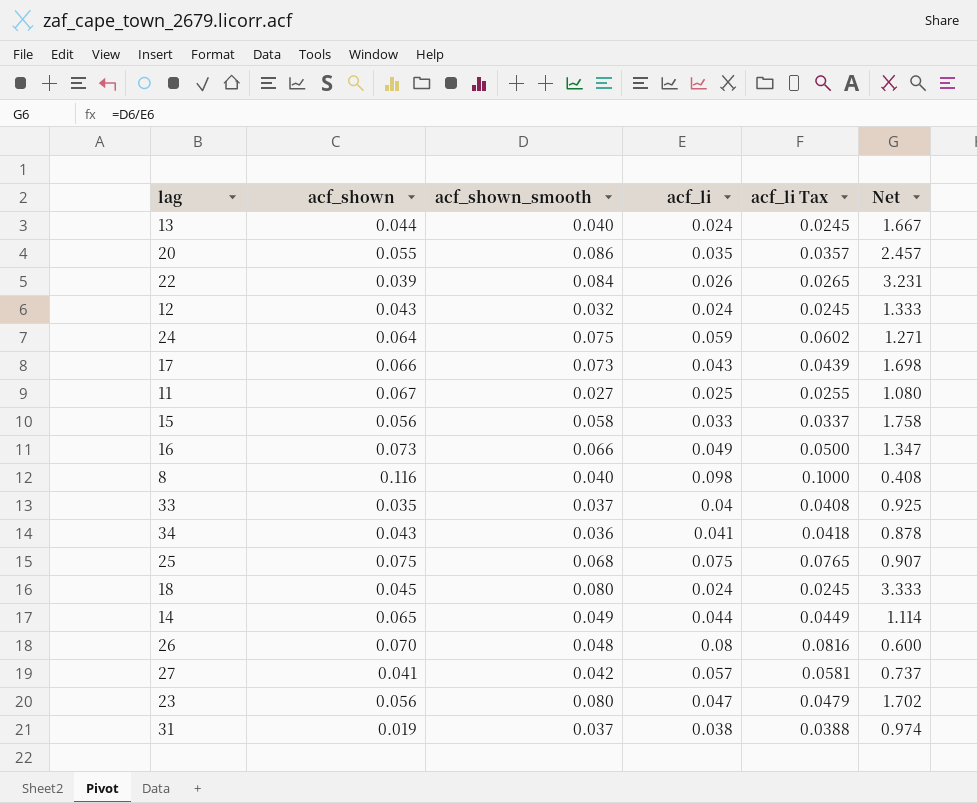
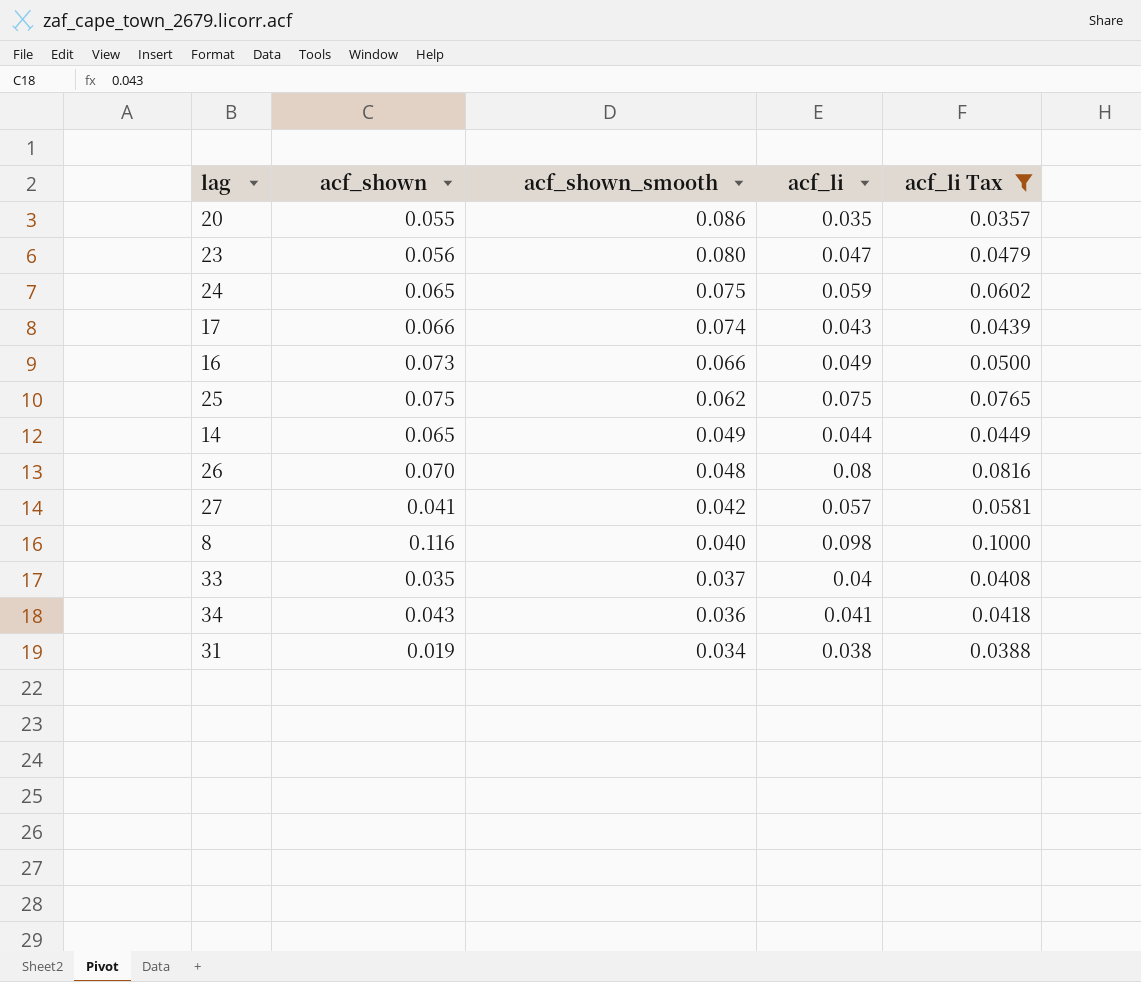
filter: none -> acf_li Tax >= 0.0357
row order: none -> acf_shown_smooth descending
column Net | formula: [acf_shown_smooth] / [acf_li] -> none
24 | acf_shown: 0.064 -> 0.065
17 | acf_shown_smooth: 0.073 -> 0.074
25 | acf_shown_smooth: 0.068 -> 0.062
31 | acf_shown_smooth: 0.037 -> 0.034

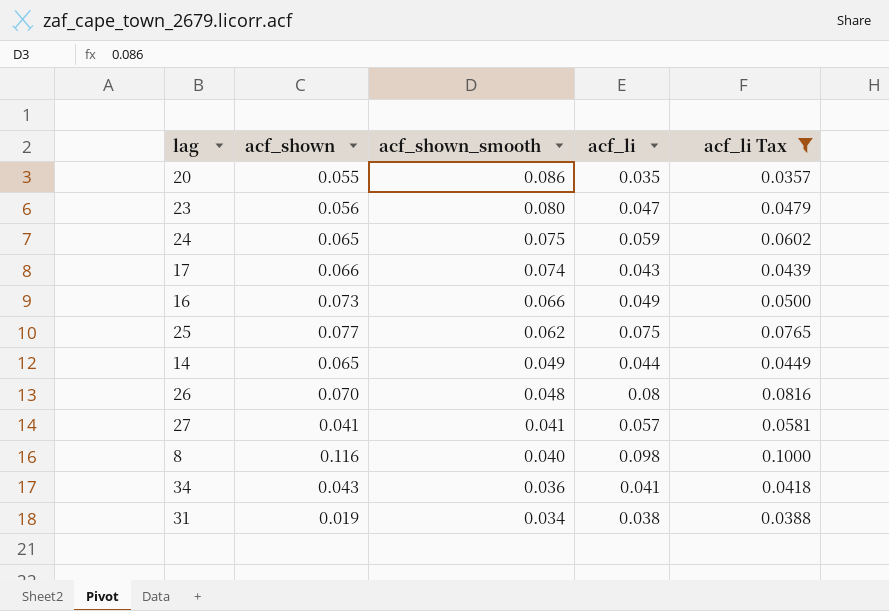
row 33: 0.035 | 0.037 | 0.04 | 0.0408 -> none
25 | acf_shown: 0.075 -> 0.077
27 | acf_shown_smooth: 0.042 -> 0.041

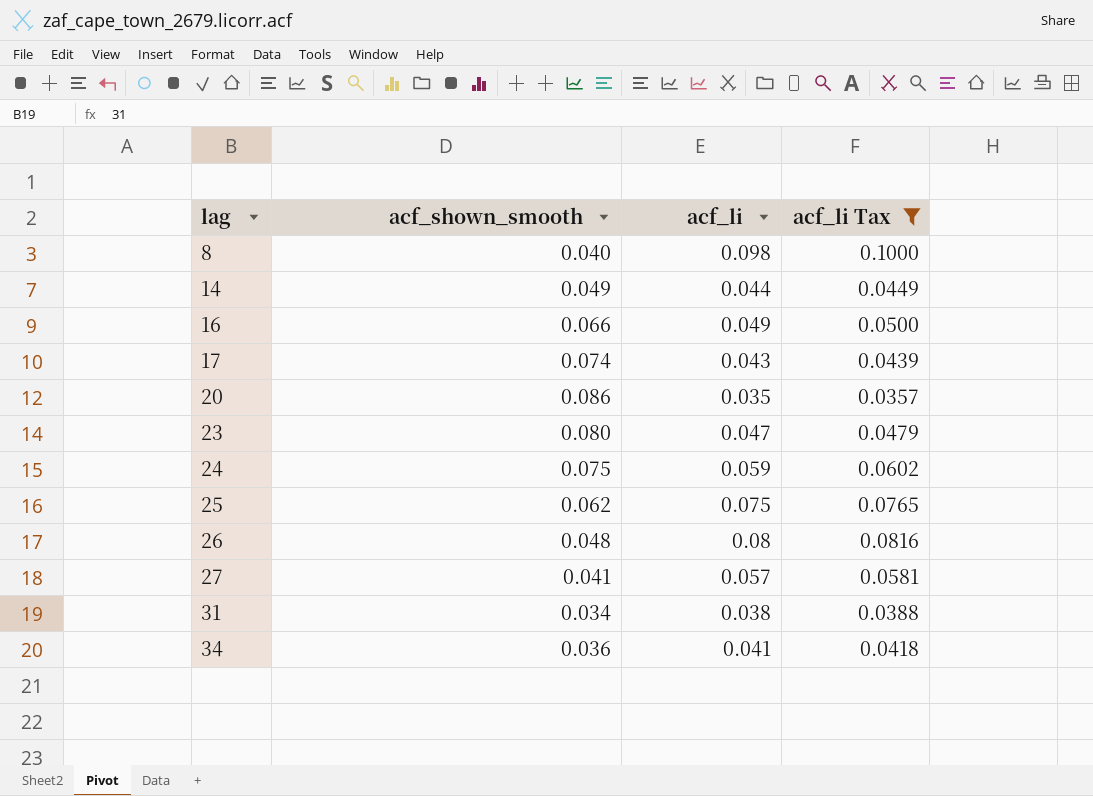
row order: acf_shown_smooth descending -> lag ascending
column acf_shown | position: 2 -> none

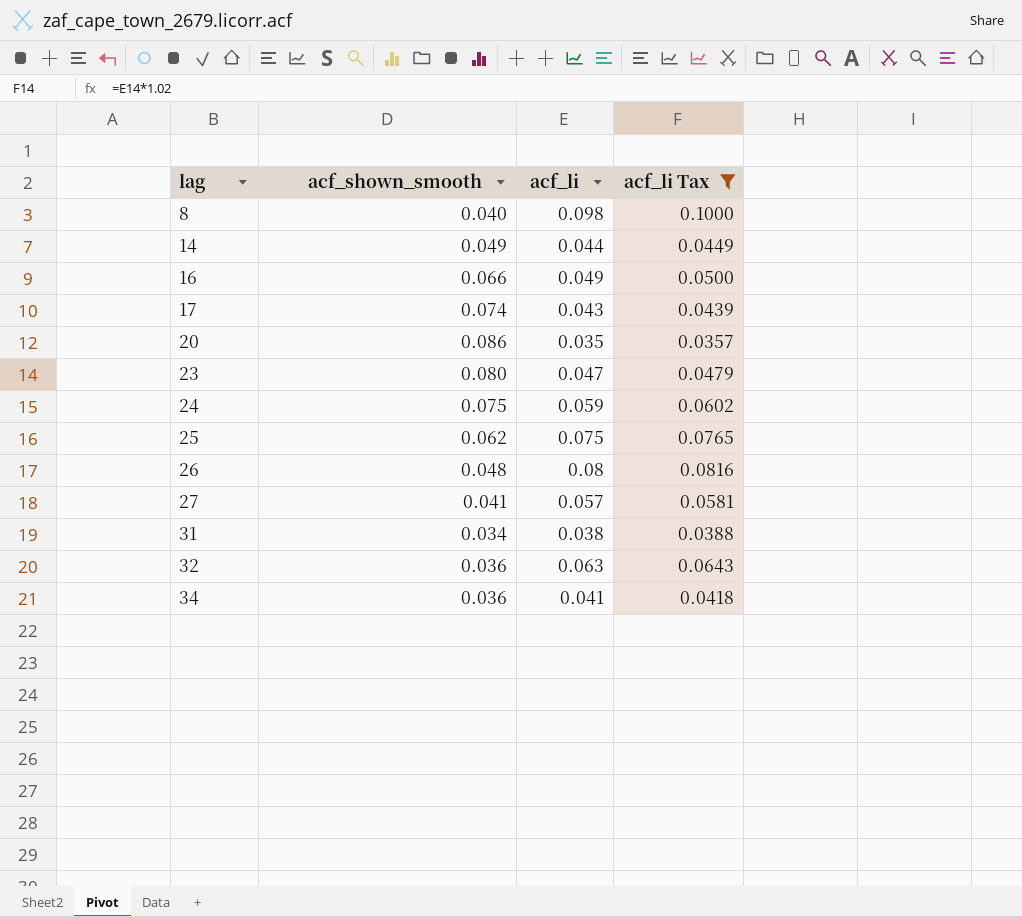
row 32: none -> 0.036 | 0.063 | 0.0643

